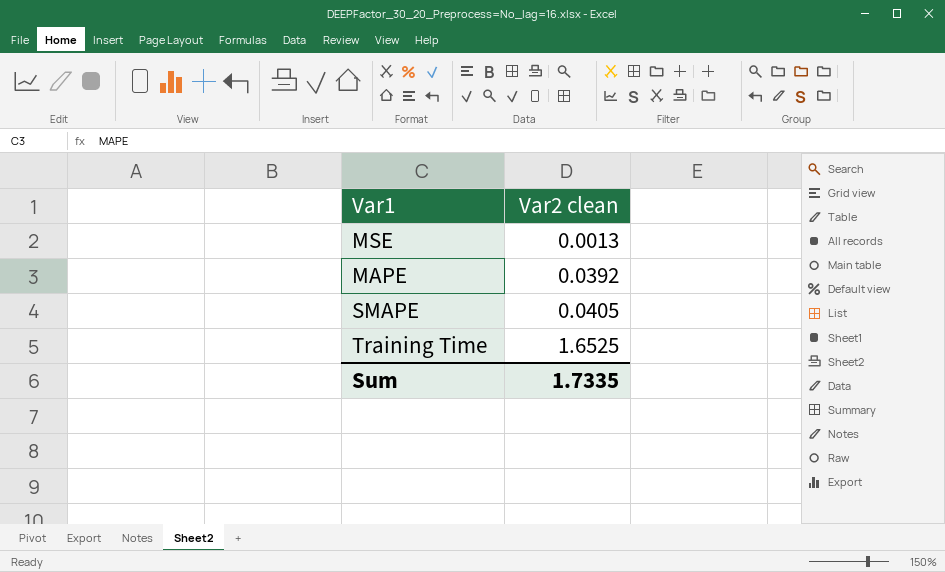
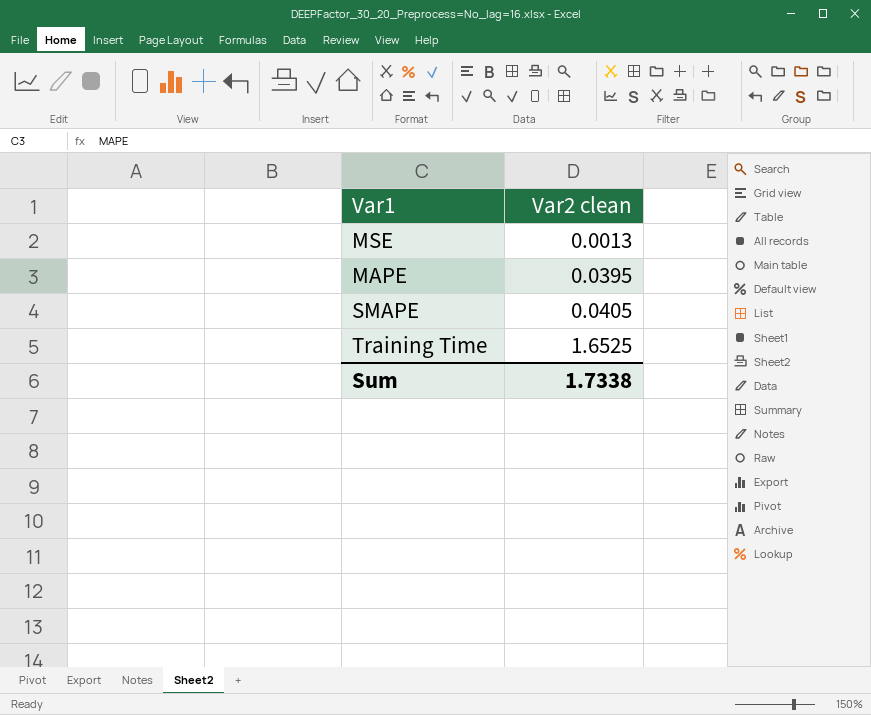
MAPE | Var2 clean: 0.0392 -> 0.0395
Sum | Var2 clean: 1.7335 -> 1.7338

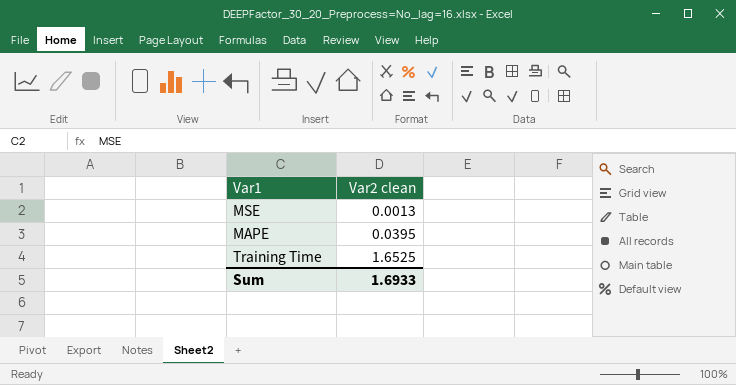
row SMAPE: 0.0405 -> none
Sum | Var2 clean: 1.7338 -> 1.6933

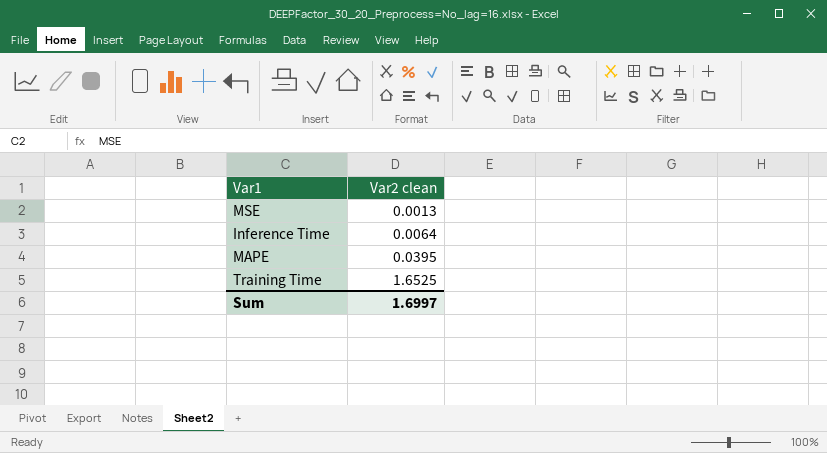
row Inference Time: none -> 0.0064
Sum | Var2 clean: 1.6933 -> 1.6997

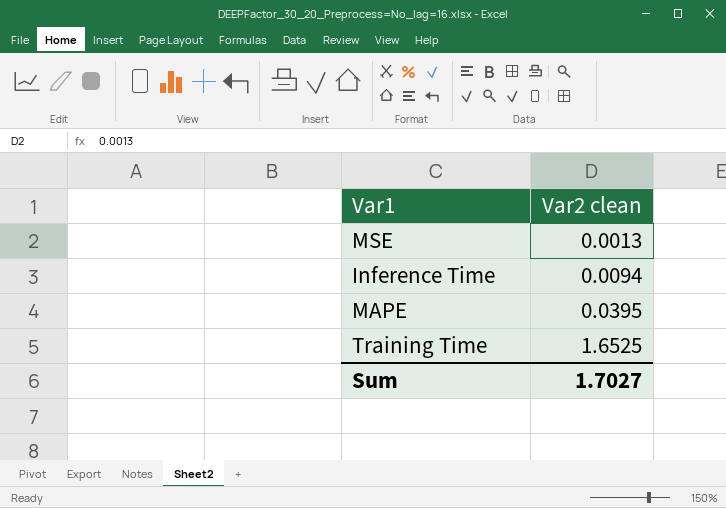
Inference Time | Var2 clean: 0.0064 -> 0.0094
Sum | Var2 clean: 1.6997 -> 1.7027

